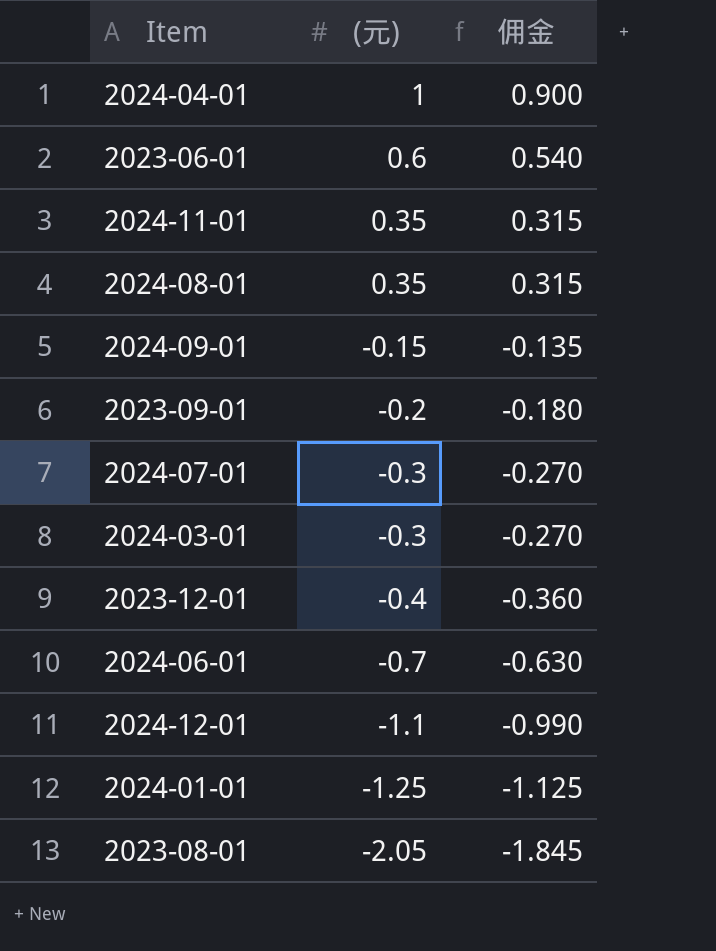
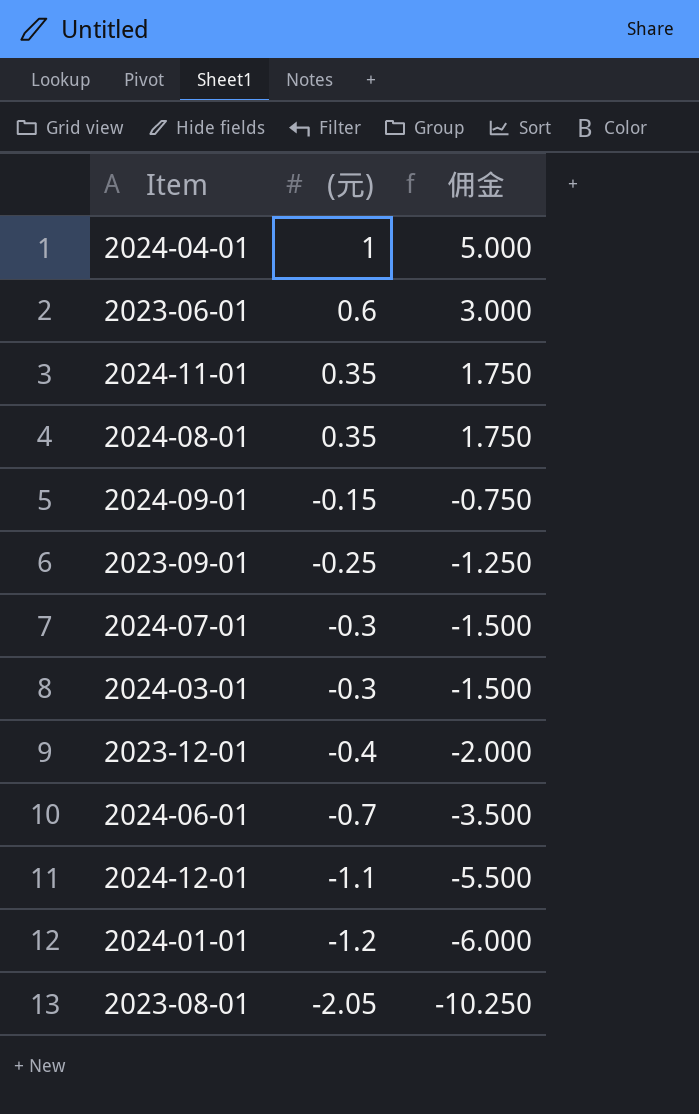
column 佣金 | formula: [(元)] * 0.9 -> [(元)] * 5
2023-09-01 | (元): -0.2 -> -0.25
2024-01-01 | (元): -1.25 -> -1.2

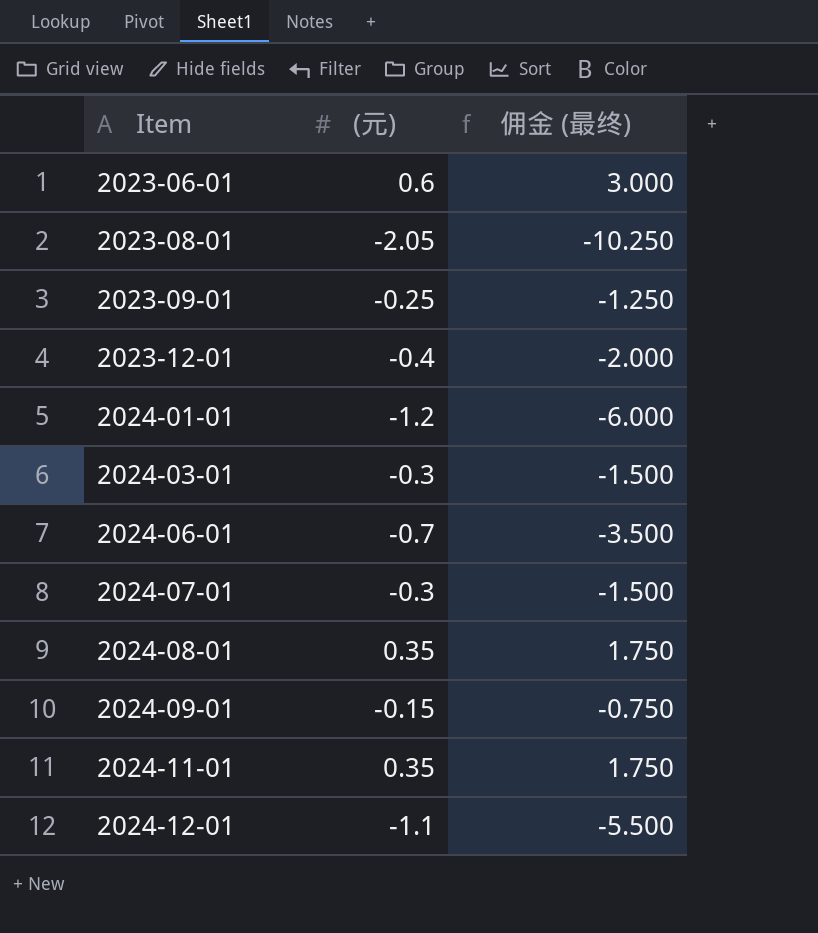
row order: (元) descending -> Item ascending
column name: 佣金 -> 佣金 (最终)
row 2024-04-01: 1 | 5.000 -> none

